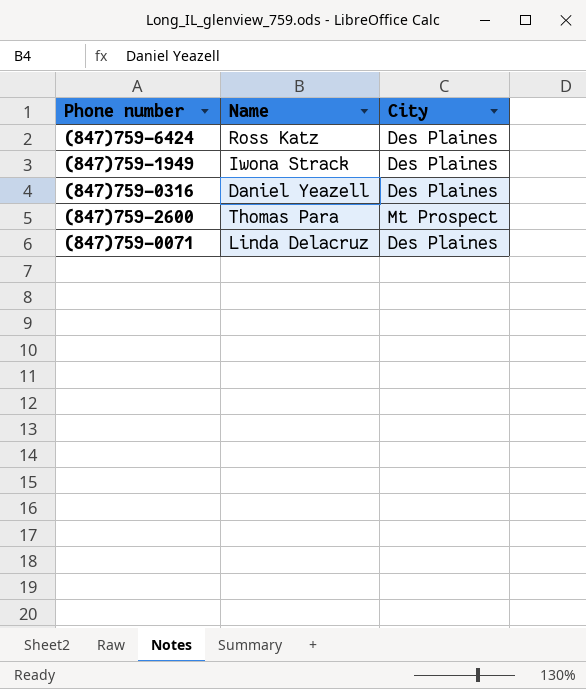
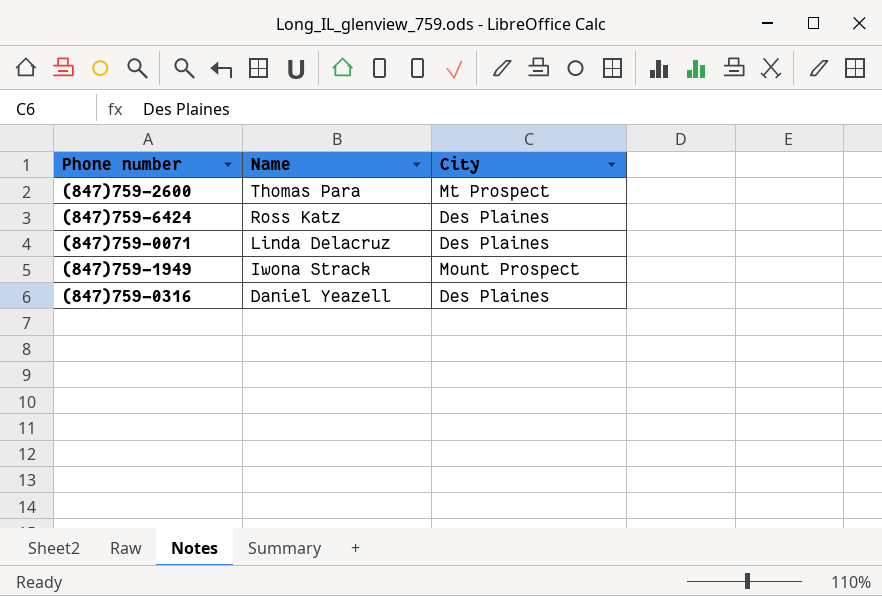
row order: none -> Name descending
(847)759-1949 | City: Des Plaines -> Mount Prospect

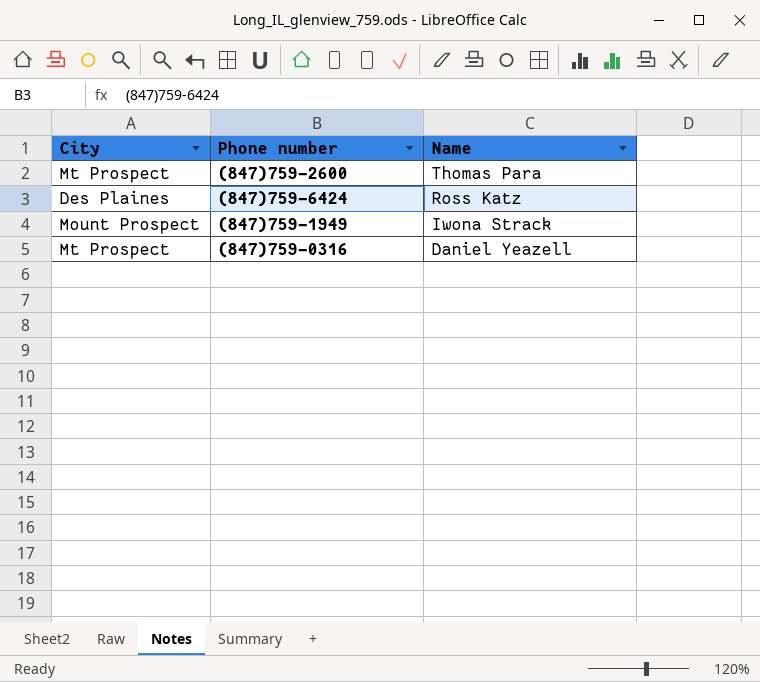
column City | position: 3 -> 1
row (847)759-0071: Linda Delacruz | Des Plaines -> none
(847)759-0316 | City: Des Plaines -> Mt Prospect

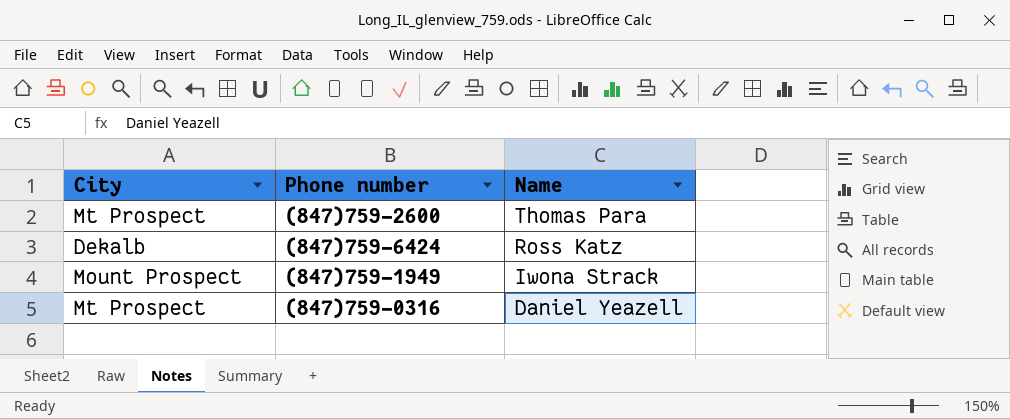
(847)759-6424 | City: Des Plaines -> Dekalb

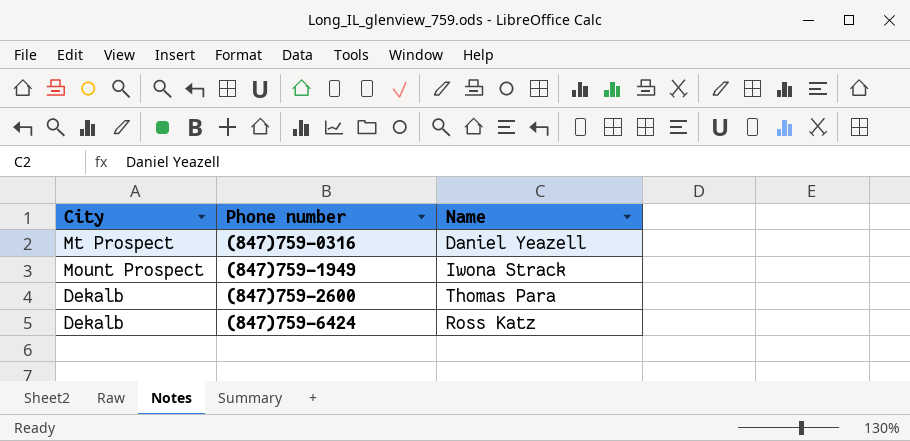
row order: Name descending -> City descending
(847)759-2600 | City: Mt Prospect -> Dekalb

